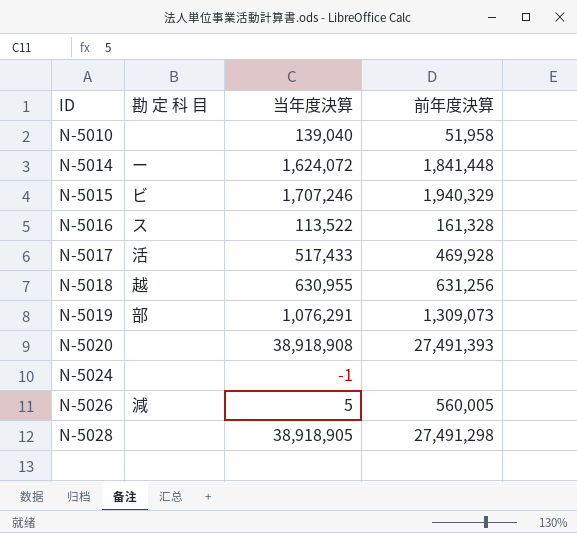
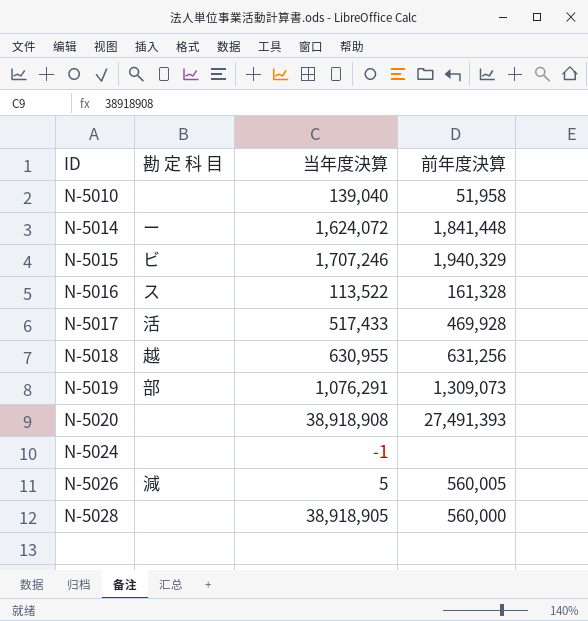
N-5028 | 前年度決算: 27,491,298 -> 560,000

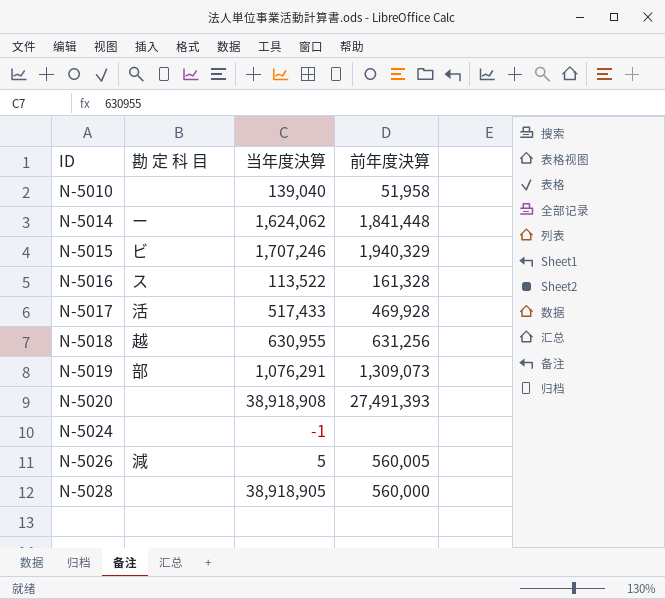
N-5014 | 当年度決算: 1,624,072 -> 1,624,062

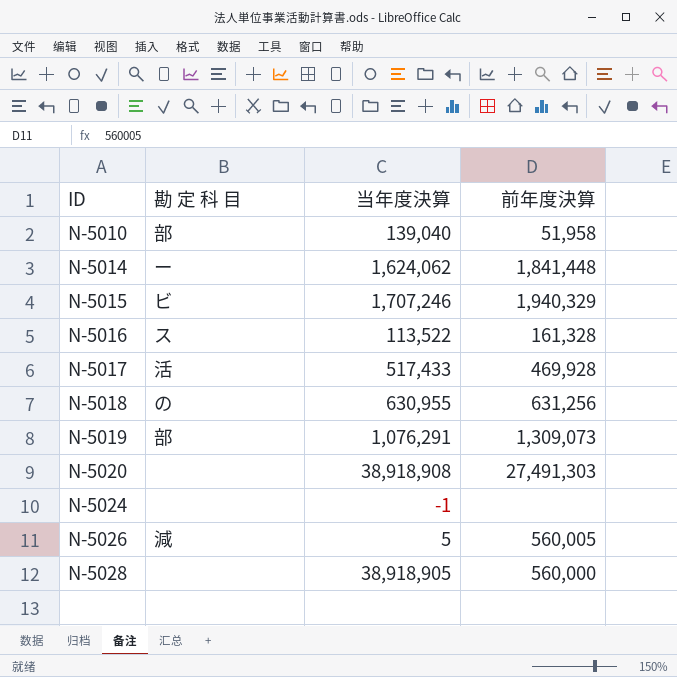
N-5010 | 勘 定 科 目: none -> 部
N-5018 | 勘 定 科 目: 越 -> の
N-5020 | 前年度決算: 27,491,393 -> 27,491,303

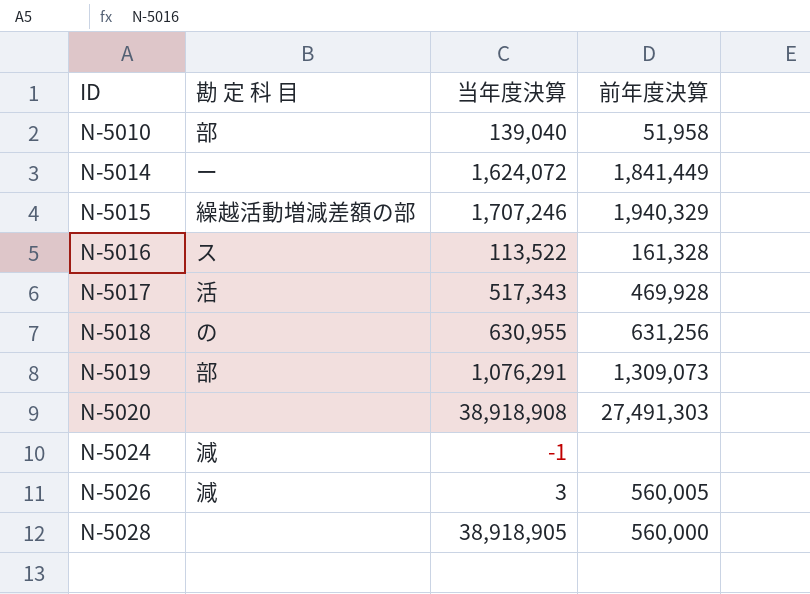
N-5014 | 当年度決算: 1,624,062 -> 1,624,072
N-5014 | 前年度決算: 1,841,448 -> 1,841,449
N-5015 | 勘 定 科 目: ビ -> 繰越活動増減差額の部
N-5017 | 当年度決算: 517,433 -> 517,343
N-5024 | 勘 定 科 目: none -> 減
N-5026 | 当年度決算: 5 -> 3

